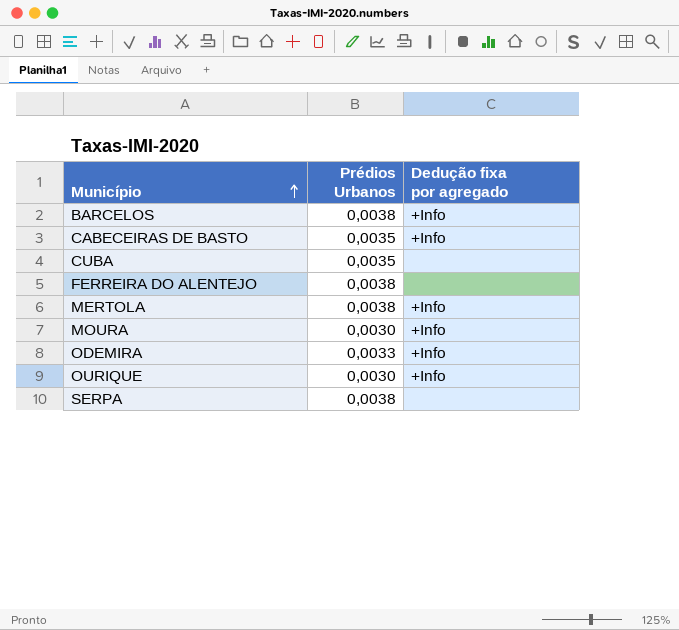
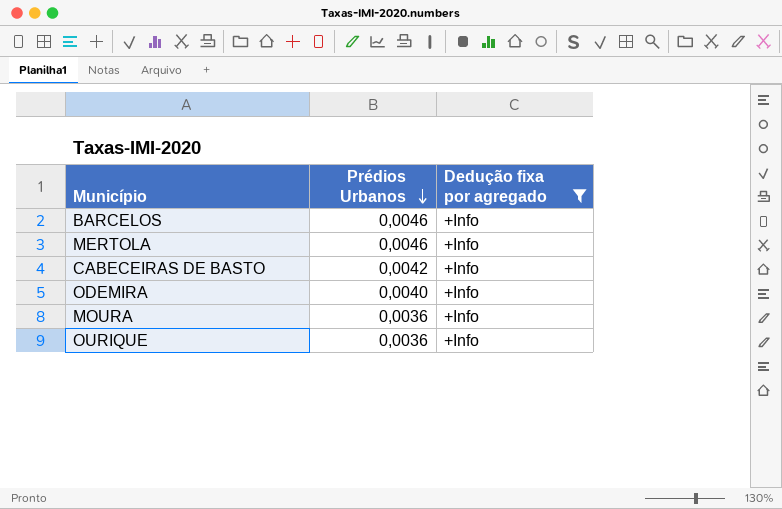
filter: none -> Dedução fixa por agregado = +Info
row order: Município ascending -> Prédios Urbanos descending
BARCELOS | Prédios Urbanos: 0,0038 -> 0,0046
MERTOLA | Prédios Urbanos: 0,0038 -> 0,0046
CABECEIRAS DE BASTO | Prédios Urbanos: 0,0035 -> 0,0042
ODEMIRA | Prédios Urbanos: 0,0033 -> 0,0040
MOURA | Prédios Urbanos: 0,0030 -> 0,0036
OURIQUE | Prédios Urbanos: 0,0030 -> 0,0036

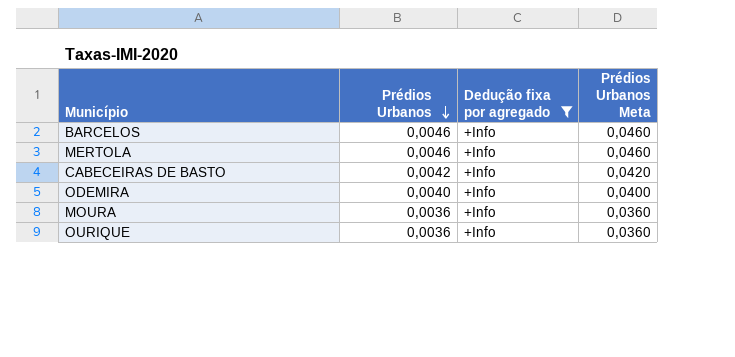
column Prédios Urbanos Meta | formula: none -> [Prédios Urbanos] * 10

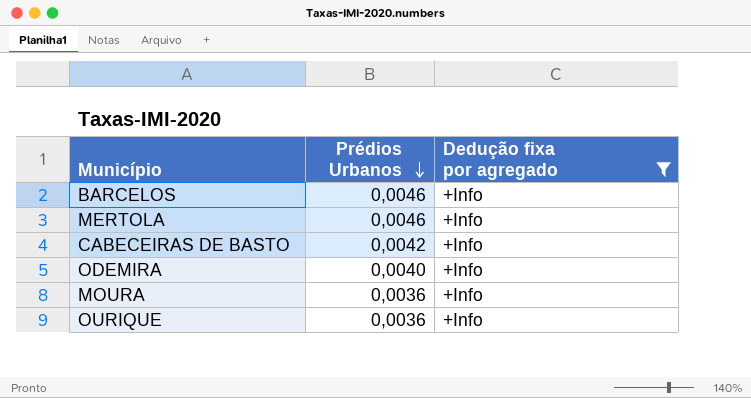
column Prédios Urbanos Meta | formula: [Prédios Urbanos] * 10 -> none

